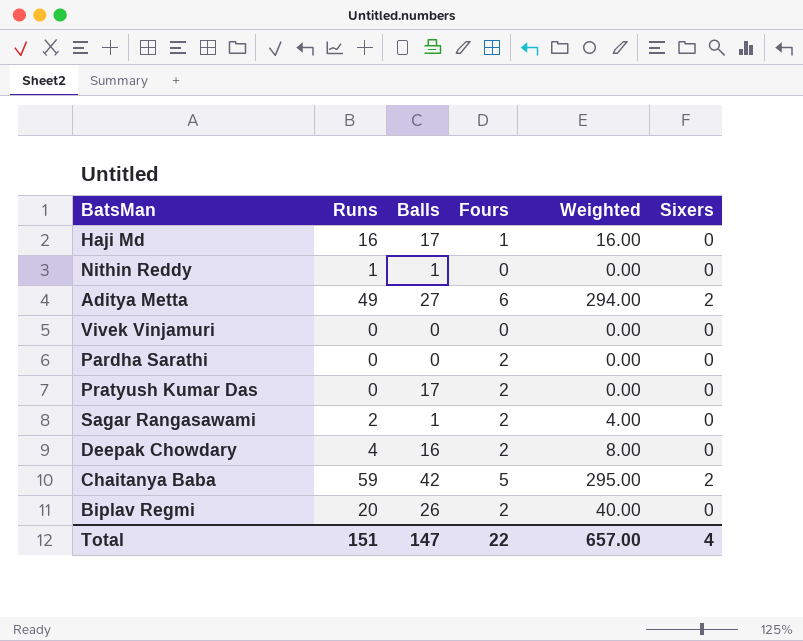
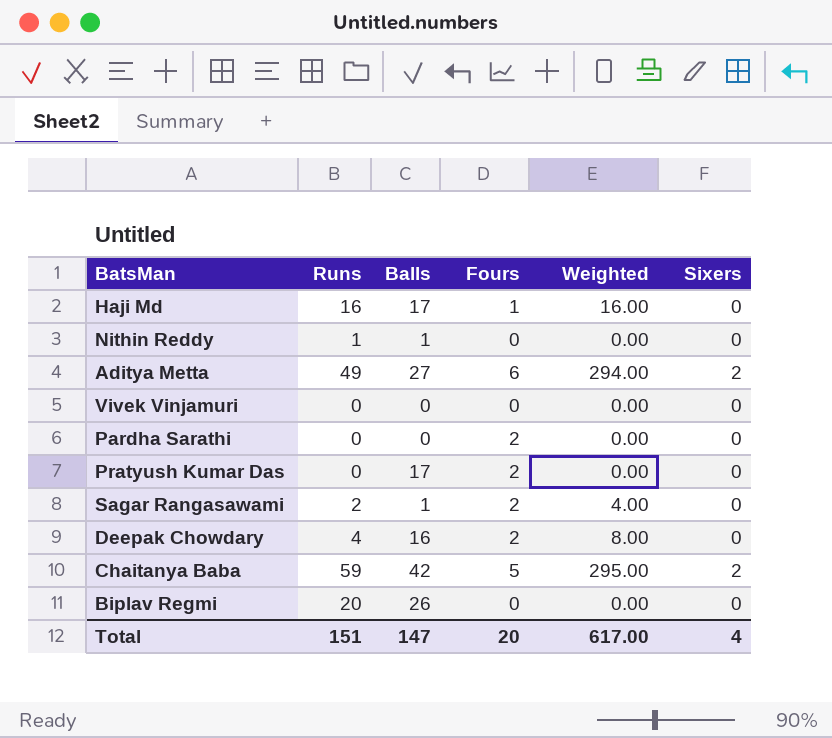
Biplav Regmi | Fours: 2 -> 0
Biplav Regmi | Weighted: 40.00 -> 0.00
Total | Fours: 22 -> 20
Total | Weighted: 657.00 -> 617.00

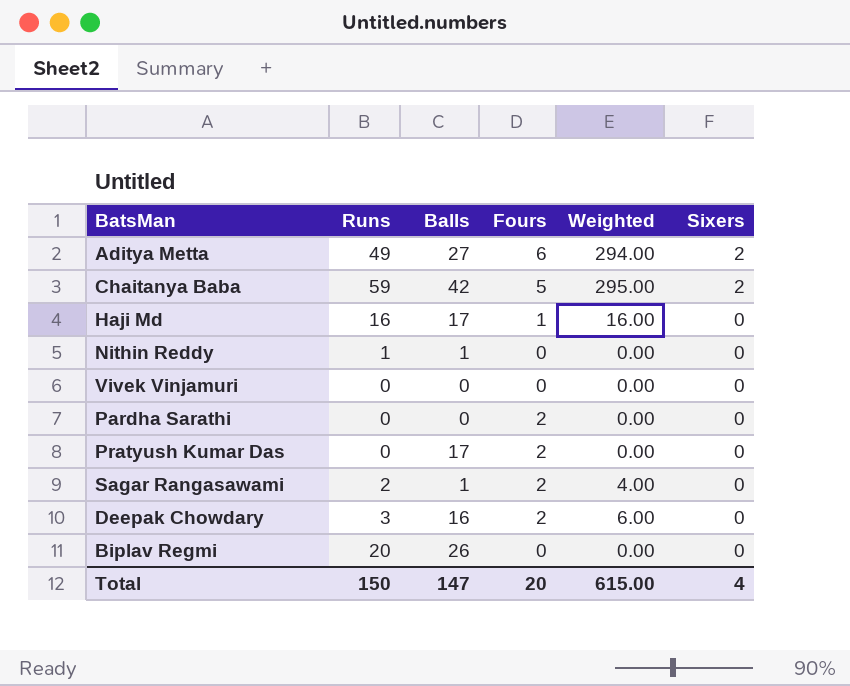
row order: none -> Sixers descending
Deepak Chowdary | Runs: 4 -> 3
Deepak Chowdary | Weighted: 8.00 -> 6.00
Total | Runs: 151 -> 150
Total | Weighted: 617.00 -> 615.00

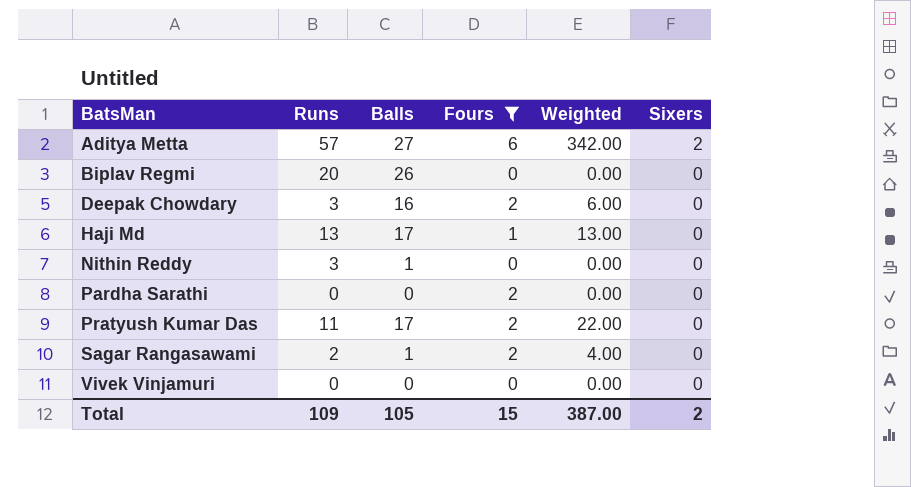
filter: none -> Fours != 5
row order: Sixers descending -> BatsMan ascending
Aditya Metta | Runs: 49 -> 57
Aditya Metta | Weighted: 294.00 -> 342.00
Haji Md | Runs: 16 -> 13
Haji Md | Weighted: 16.00 -> 13.00
Nithin Reddy | Runs: 1 -> 3
Pratyush Kumar Das | Runs: 0 -> 11
Pratyush Kumar Das | Weighted: 0.00 -> 22.00
Total | Runs: 150 -> 109
Total | Balls: 147 -> 105
Total | Fours: 20 -> 15
Total | Weighted: 615.00 -> 387.00
Total | Sixers: 4 -> 2

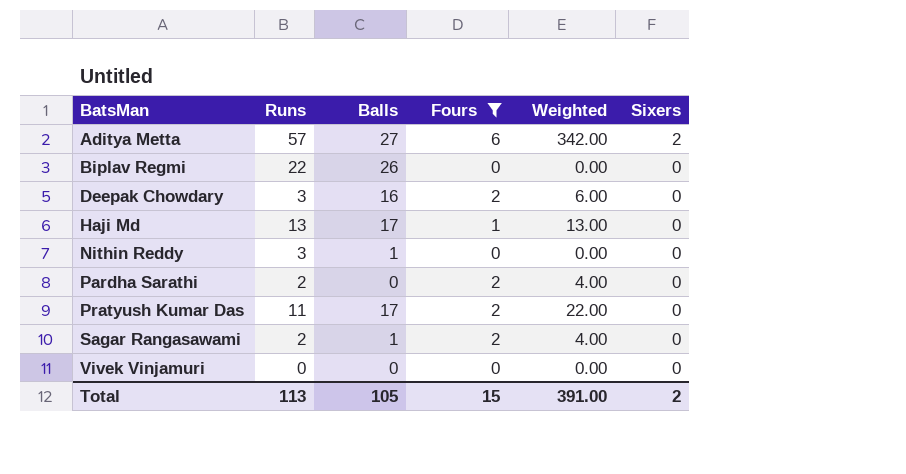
Biplav Regmi | Runs: 20 -> 22
Pardha Sarathi | Runs: 0 -> 2
Pardha Sarathi | Weighted: 0.00 -> 4.00
Total | Runs: 109 -> 113
Total | Weighted: 387.00 -> 391.00

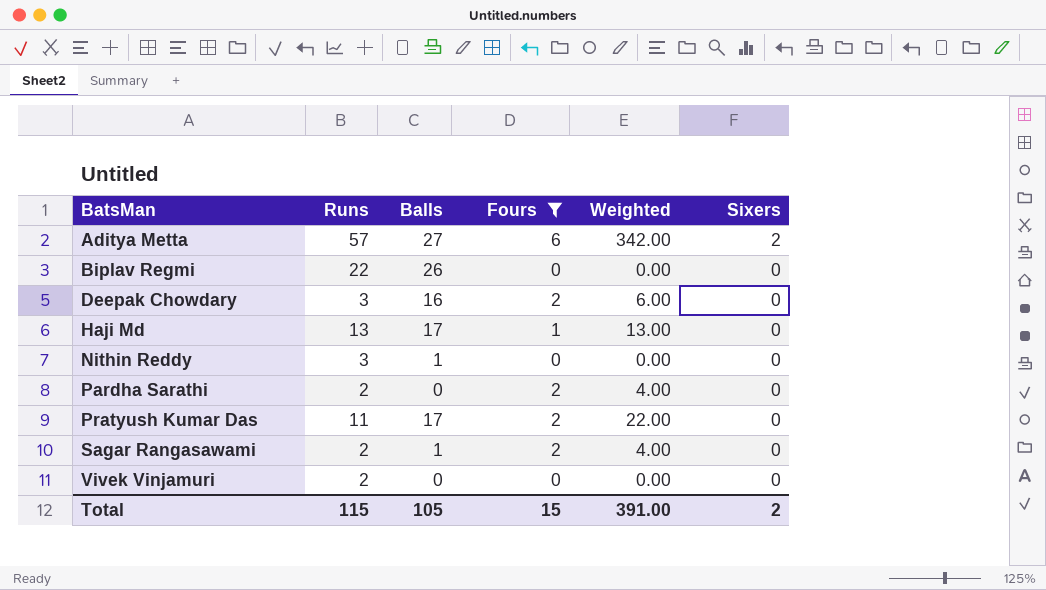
Vivek Vinjamuri | Runs: 0 -> 2
Total | Runs: 113 -> 115

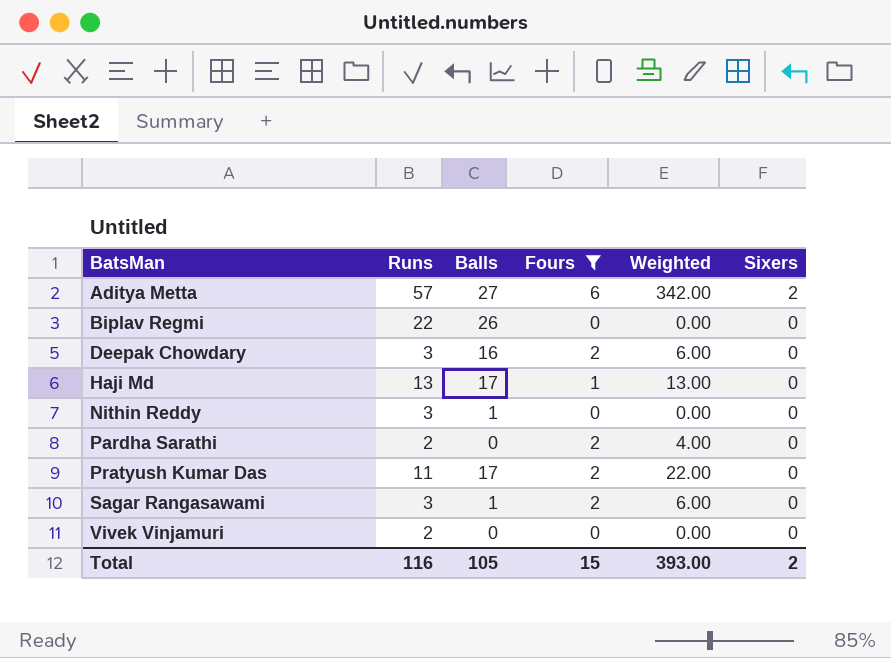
Sagar Rangasawami | Runs: 2 -> 3
Sagar Rangasawami | Weighted: 4.00 -> 6.00
Total | Runs: 115 -> 116
Total | Weighted: 391.00 -> 393.00

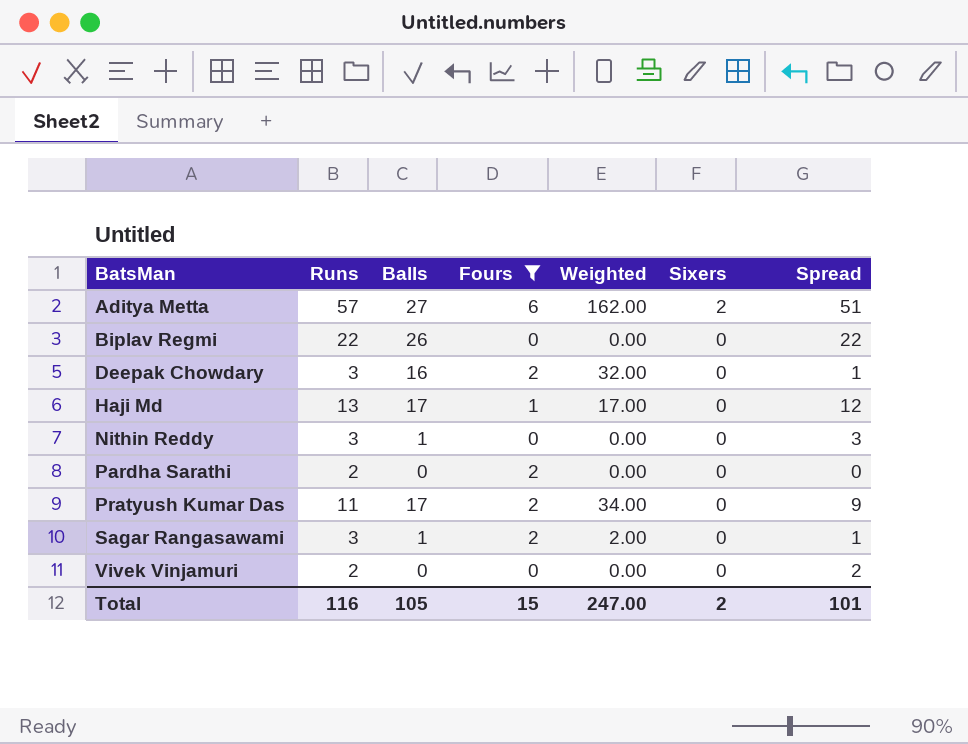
column Weighted | formula: [Runs] * [Fours] -> [Balls] * [Fours]
column Spread | formula: none -> [Runs] - [Fours]
Total | Weighted: 393.00 -> 247.00

